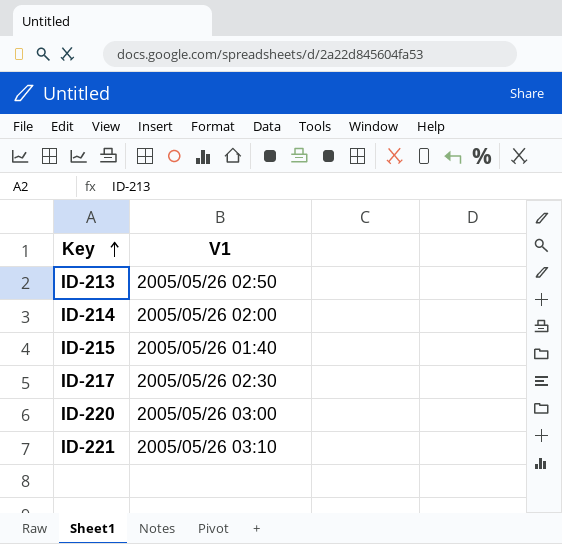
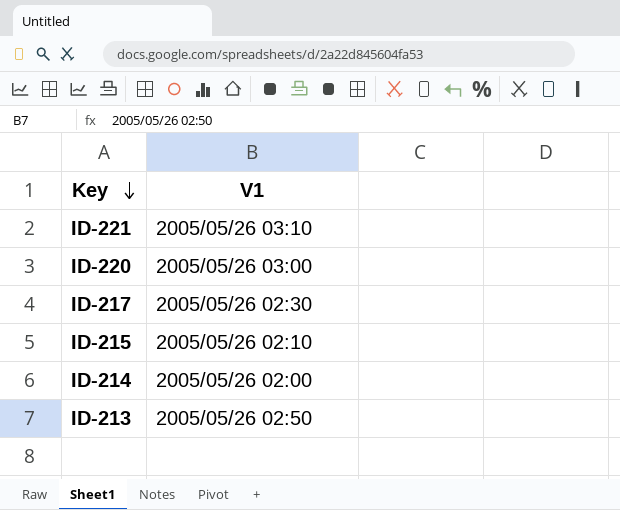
row order: Key ascending -> Key descending
ID-215 | V1: 2005/05/26 01:40 -> 2005/05/26 02:10

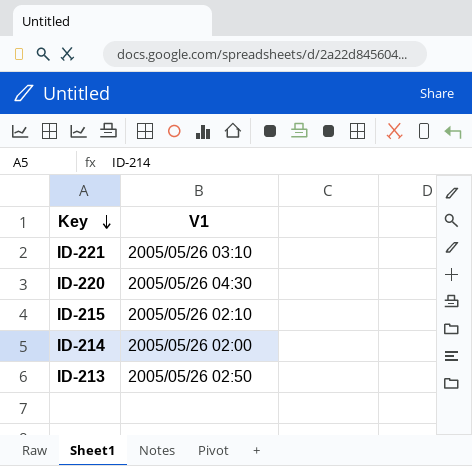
row ID-217: 2005/05/26 02:30 -> none
ID-220 | V1: 2005/05/26 03:00 -> 2005/05/26 04:30

